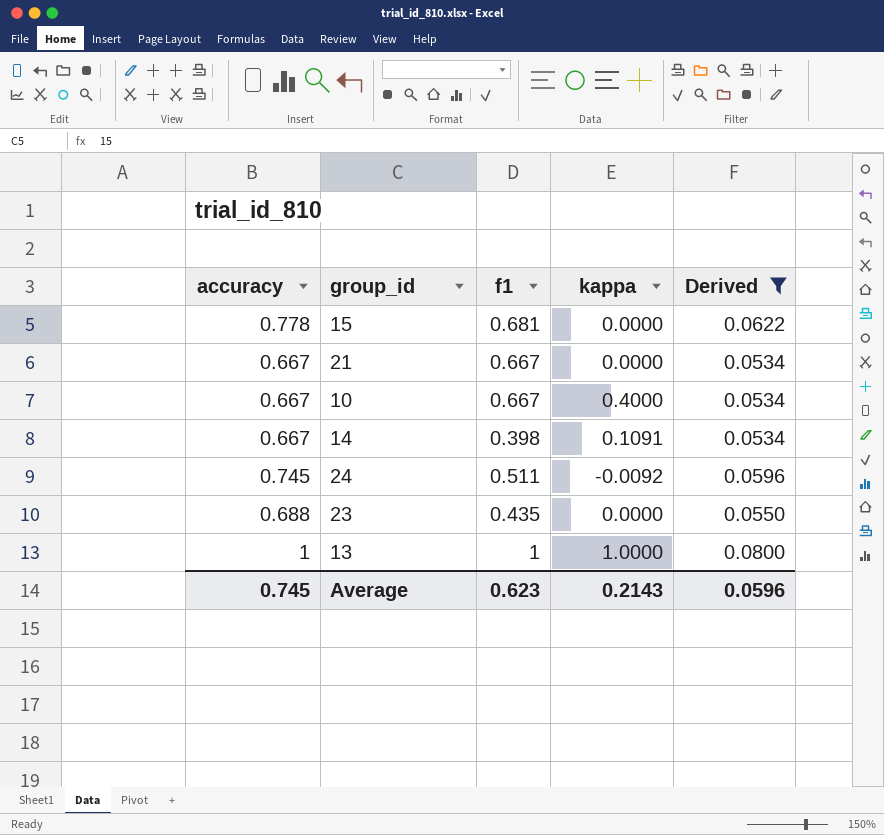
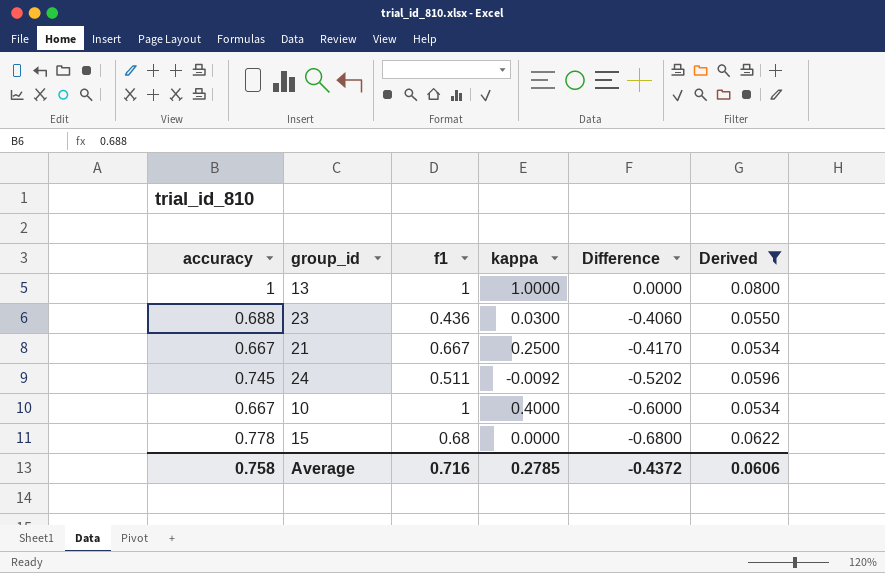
row order: none -> Difference descending
column Difference | formula: none -> [kappa] - [f1]
row 14: 0.667 | 0.398 | 0.1091 | 0.0534 -> none
23 | f1: 0.435 -> 0.436
23 | kappa: 0.0000 -> 0.0300
21 | kappa: 0.0000 -> 0.2500
10 | f1: 0.667 -> 1
15 | f1: 0.681 -> 0.68
Average | accuracy: 0.745 -> 0.758
Average | f1: 0.623 -> 0.716
Average | kappa: 0.2143 -> 0.2785
Average | Derived: 0.0596 -> 0.0606

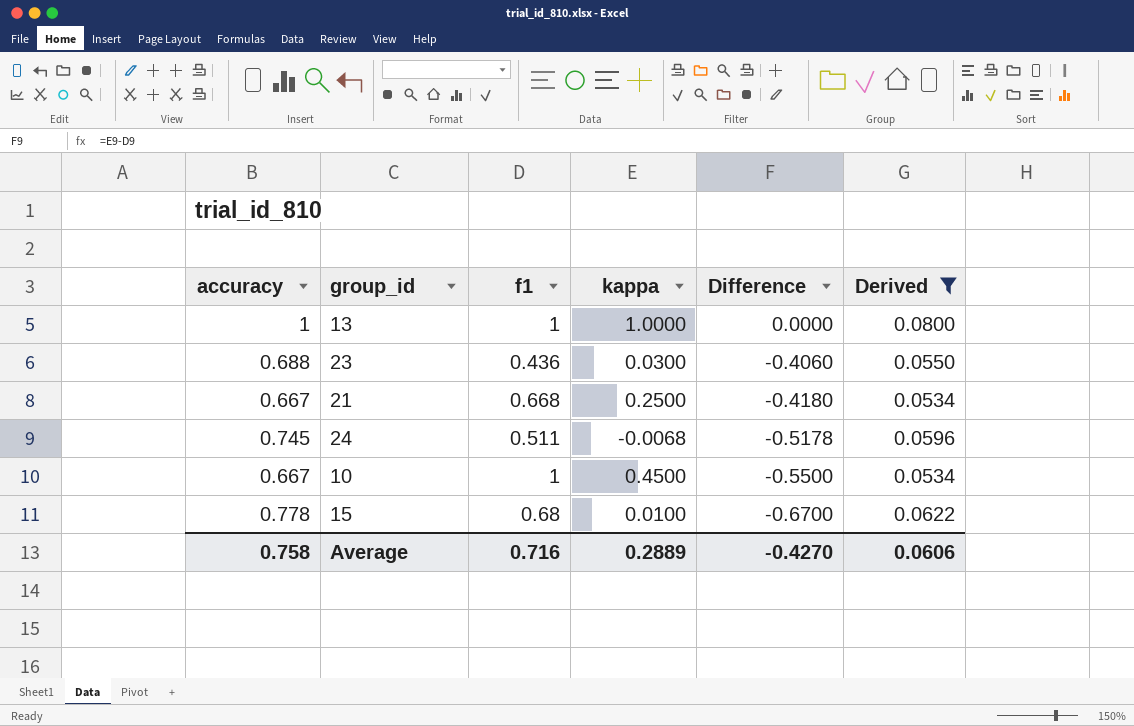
21 | f1: 0.667 -> 0.668
21 | Difference: -0.4170 -> -0.4180
24 | kappa: -0.0092 -> -0.0068
24 | Difference: -0.5202 -> -0.5178
10 | kappa: 0.4000 -> 0.4500
10 | Difference: -0.6000 -> -0.5500
15 | kappa: 0.0000 -> 0.0100
15 | Difference: -0.6800 -> -0.6700
Average | kappa: 0.2785 -> 0.2889
Average | Difference: -0.4372 -> -0.4270

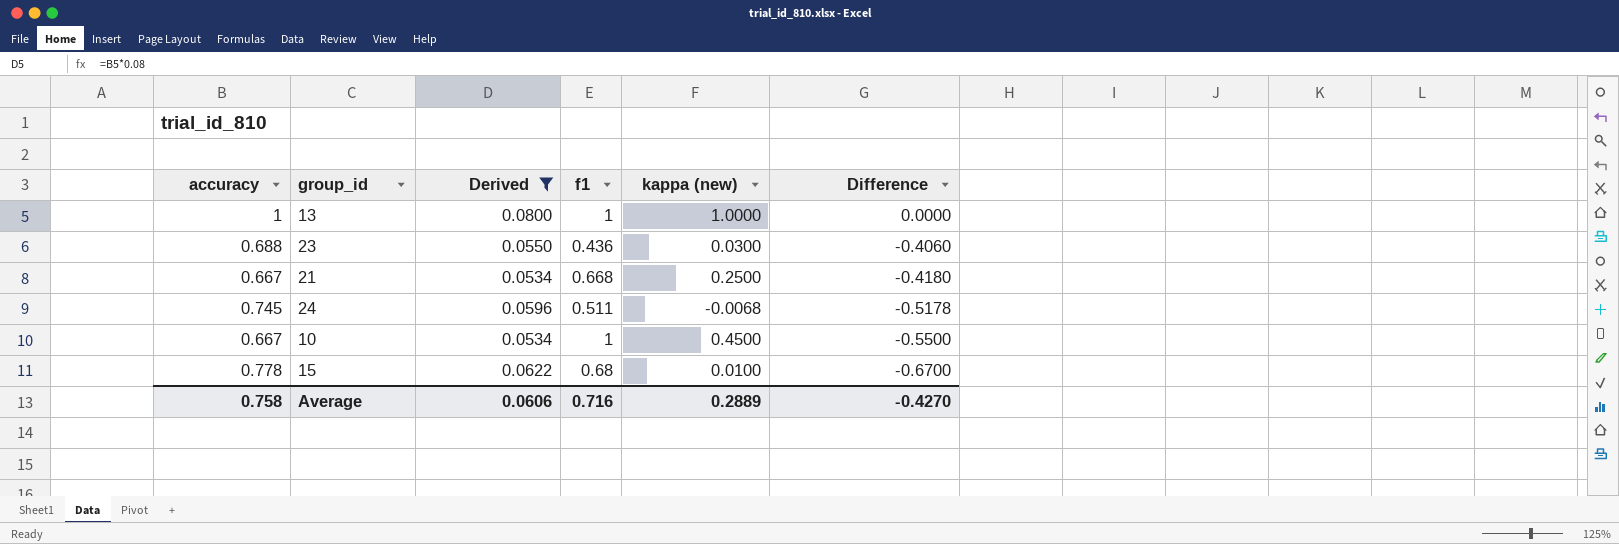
column Derived | position: 6 -> 3
column name: kappa -> kappa (new)

